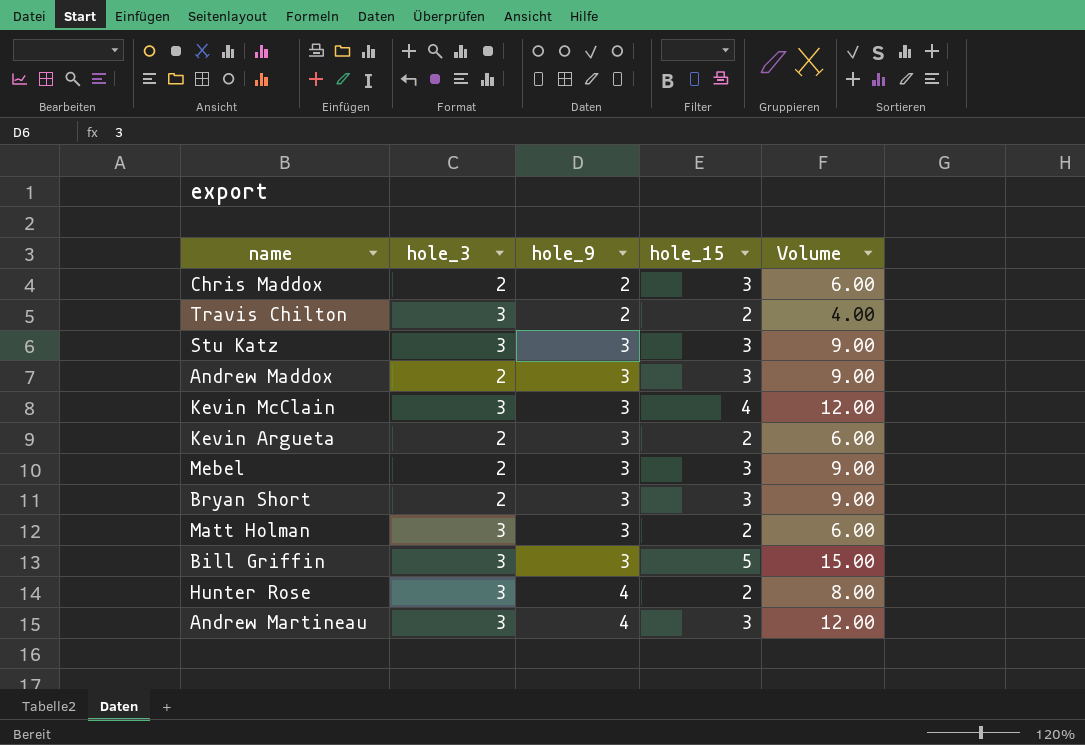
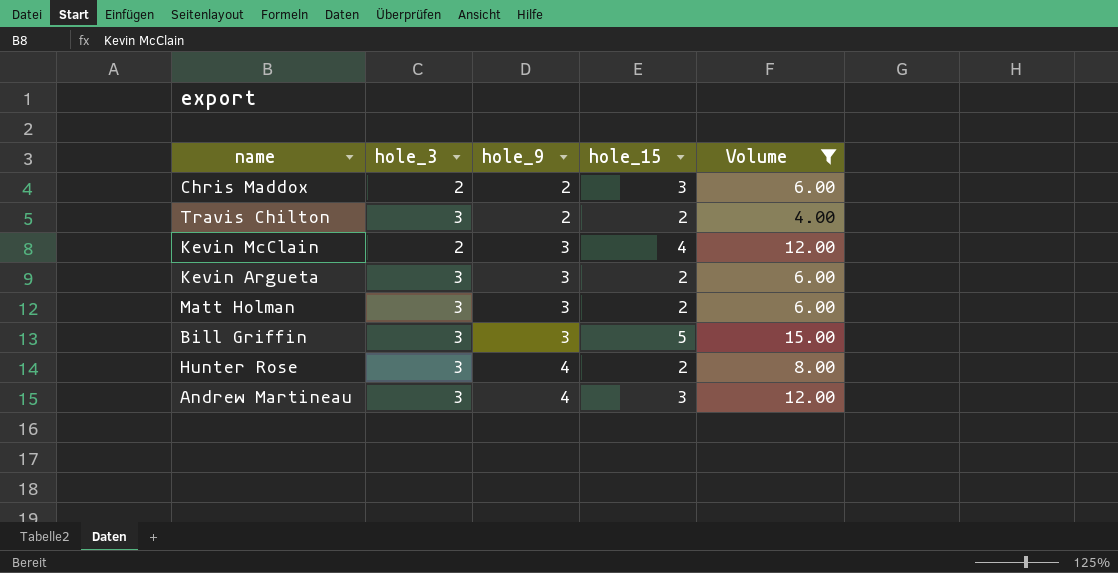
filter: none -> Volume != 9.00
Kevin McClain | hole_3: 3 -> 2
Kevin Argueta | hole_3: 2 -> 3

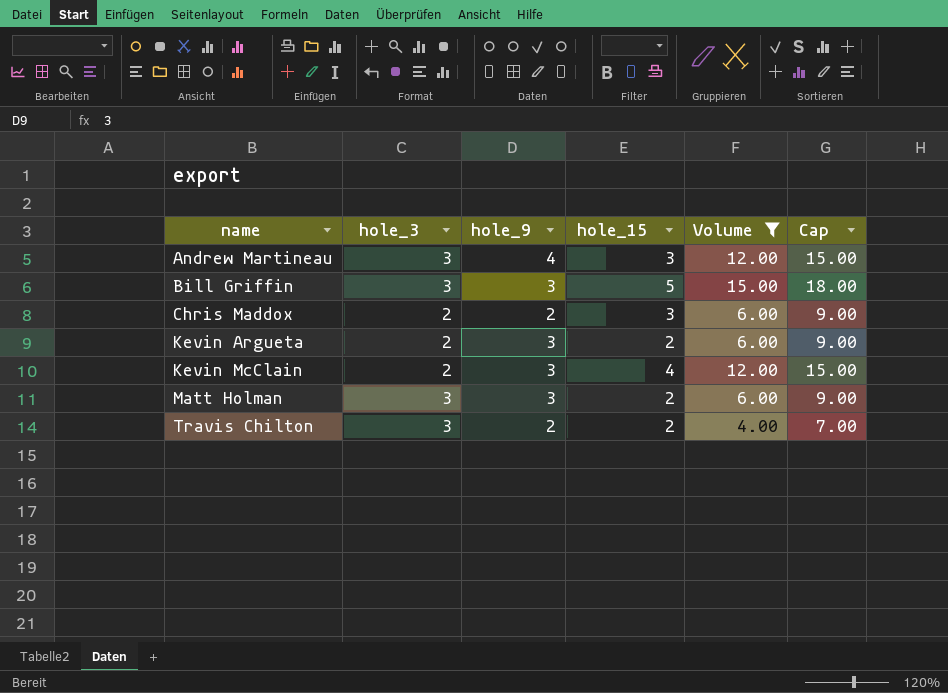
row order: hole_9 ascending -> name ascending
column Cap | formula: none -> [Volume] + 3
row Hunter Rose: 3 | 4 | 2 | 8.00 -> none
Kevin Argueta | hole_3: 3 -> 2

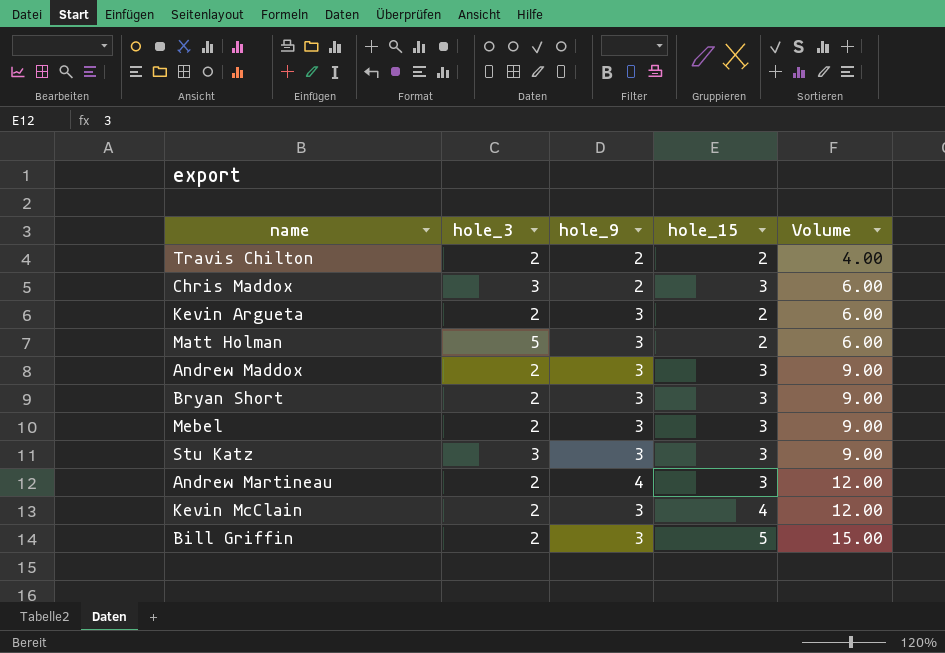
filter: Volume != 9.00 -> none
row order: name ascending -> Volume ascending
column Cap | formula: [Volume] + 3 -> none
Travis Chilton | hole_3: 3 -> 2
Chris Maddox | hole_3: 2 -> 3
Matt Holman | hole_3: 3 -> 5
Andrew Martineau | hole_3: 3 -> 2
Bill Griffin | hole_3: 3 -> 2

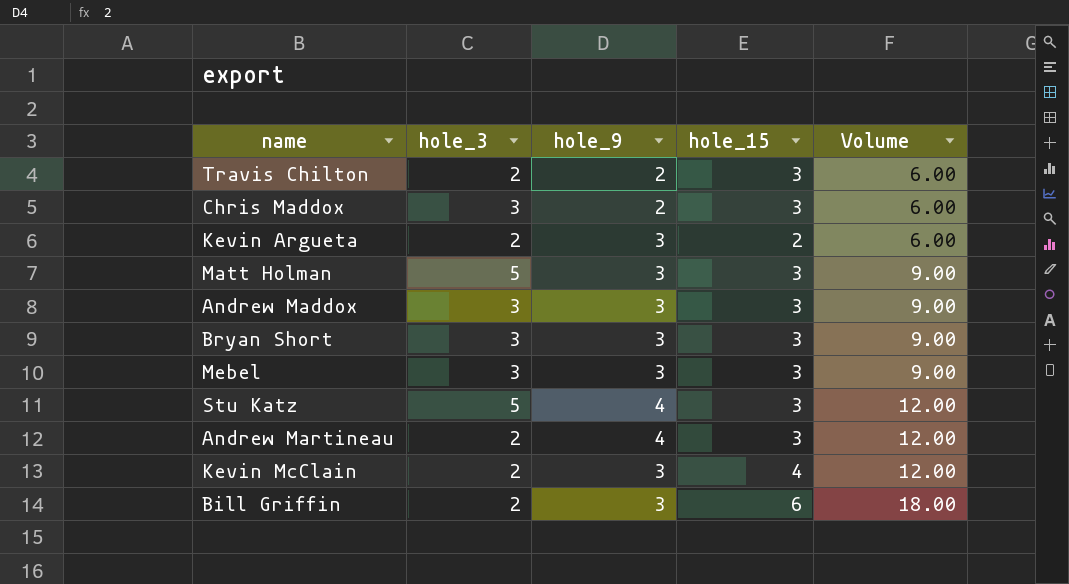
Travis Chilton | hole_15: 2 -> 3
Travis Chilton | Volume: 4.00 -> 6.00
Matt Holman | hole_15: 2 -> 3
Matt Holman | Volume: 6.00 -> 9.00
Andrew Maddox | hole_3: 2 -> 3
Bryan Short | hole_3: 2 -> 3
Mebel | hole_3: 2 -> 3
Stu Katz | hole_3: 3 -> 5
Stu Katz | hole_9: 3 -> 4
Stu Katz | Volume: 9.00 -> 12.00
Bill Griffin | hole_15: 5 -> 6
Bill Griffin | Volume: 15.00 -> 18.00

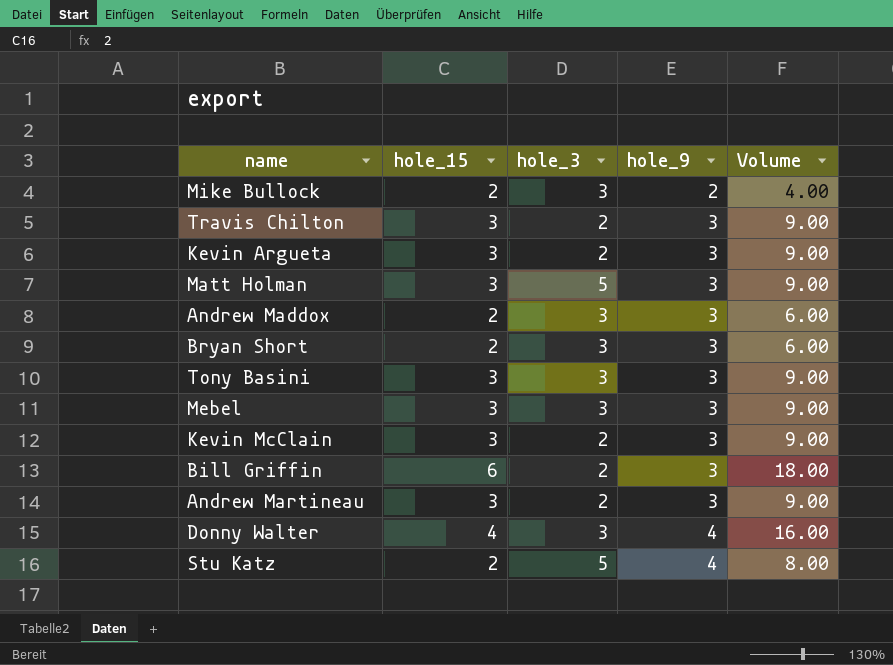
row order: Volume ascending -> hole_9 ascending
column hole_15 | position: 4 -> 2
row Chris Maddox: 3 | 2 | 3 | 6.00 -> none
row Mike Bullock: none -> 2 | 3 | 2 | 4.00
Travis Chilton | hole_9: 2 -> 3
Travis Chilton | Volume: 6.00 -> 9.00
Kevin Argueta | hole_15: 2 -> 3
Kevin Argueta | Volume: 6.00 -> 9.00
Andrew Maddox | hole_15: 3 -> 2
Andrew Maddox | Volume: 9.00 -> 6.00
Bryan Short | hole_15: 3 -> 2
Bryan Short | Volume: 9.00 -> 6.00
row Tony Basini: none -> 3 | 3 | 3 | 9.00
Kevin McClain | hole_15: 4 -> 3
Kevin McClain | Volume: 12.00 -> 9.00
Andrew Martineau | hole_9: 4 -> 3
Andrew Martineau | Volume: 12.00 -> 9.00
row Donny Walter: none -> 4 | 3 | 4 | 16.00
Stu Katz | hole_15: 3 -> 2
Stu Katz | Volume: 12.00 -> 8.00

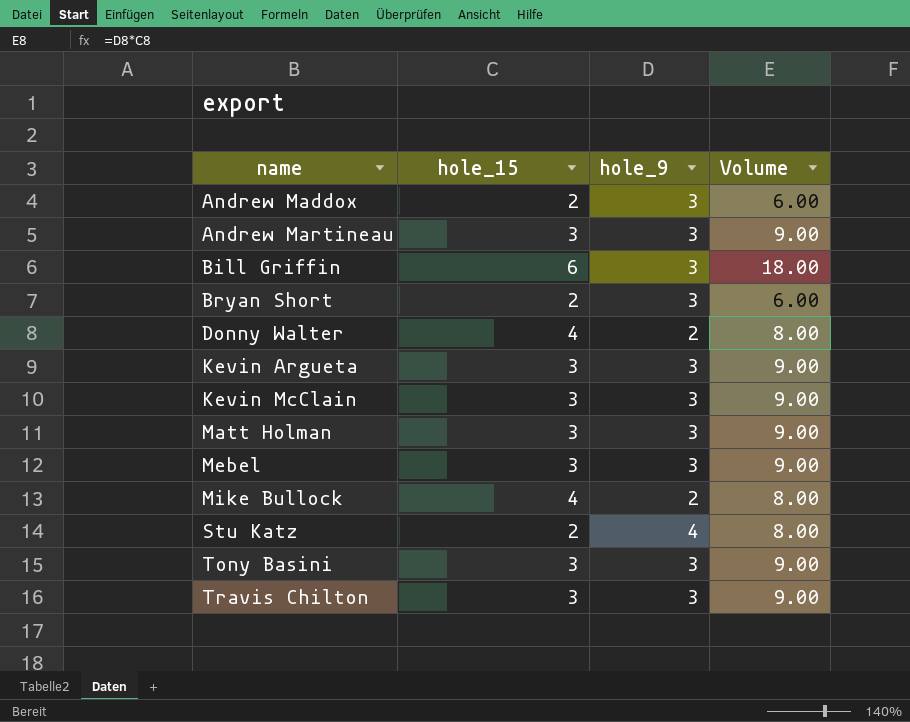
row order: hole_9 ascending -> name ascending
column hole_3 | position: 3 -> none
Donny Walter | hole_9: 4 -> 2
Donny Walter | Volume: 16.00 -> 8.00
Mike Bullock | hole_15: 2 -> 4
Mike Bullock | Volume: 4.00 -> 8.00

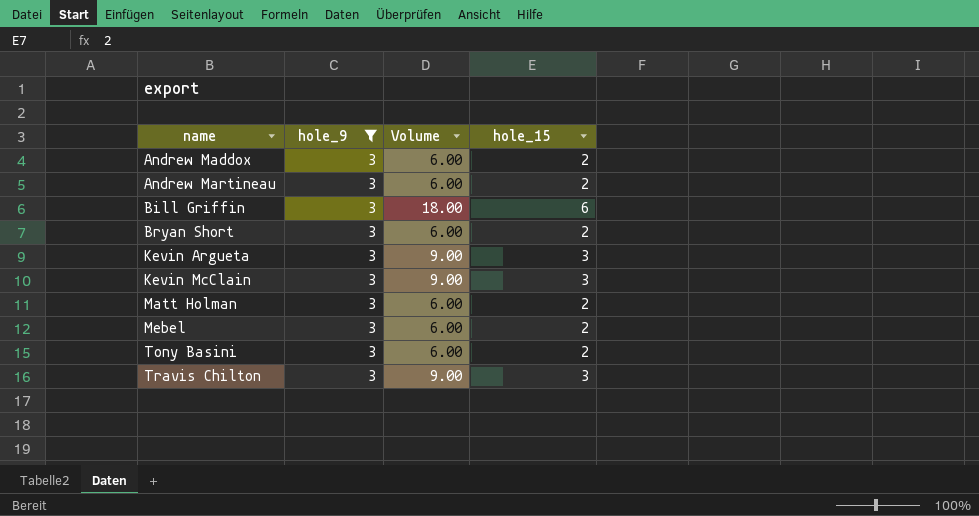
filter: none -> hole_9 = 3
column hole_15 | position: 2 -> 4
Andrew Martineau | Volume: 9.00 -> 6.00
Andrew Martineau | hole_15: 3 -> 2
Matt Holman | Volume: 9.00 -> 6.00
Matt Holman | hole_15: 3 -> 2
Mebel | Volume: 9.00 -> 6.00
Mebel | hole_15: 3 -> 2
Tony Basini | Volume: 9.00 -> 6.00
Tony Basini | hole_15: 3 -> 2

